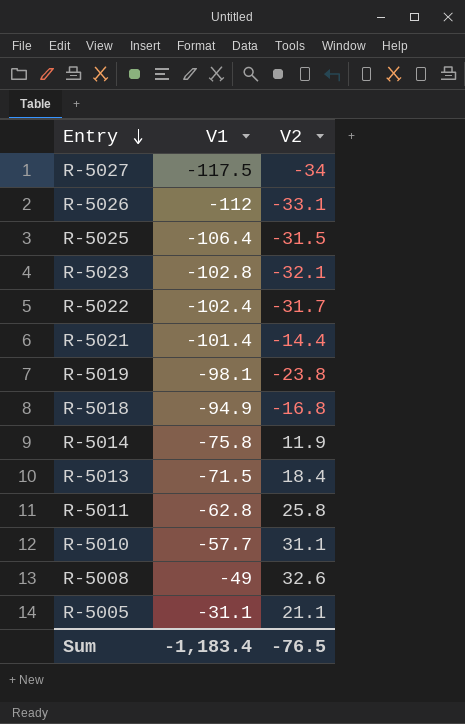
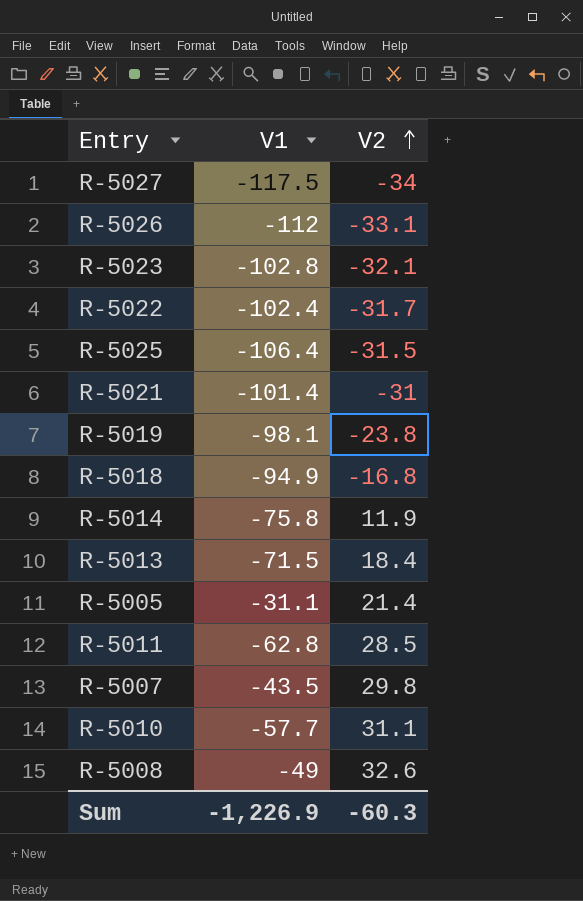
row order: Entry descending -> V2 ascending
R-5021 | V2: -14.4 -> -31
R-5005 | V2: 21.1 -> 21.4
R-5011 | V2: 25.8 -> 28.5
row R-5007: none -> -43.5 | 29.8
Sum | V1: -1,183.4 -> -1,226.9
Sum | V2: -76.5 -> -60.3

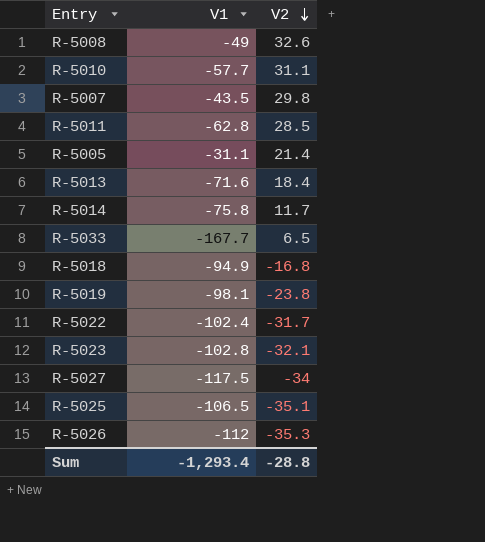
row order: V2 ascending -> V2 descending
row R-5021: -101.4 | -31 -> none
R-5013 | V1: -71.5 -> -71.6
R-5014 | V2: 11.9 -> 11.7
row R-5033: none -> -167.7 | 6.5
R-5025 | V1: -106.4 -> -106.5
R-5025 | V2: -31.5 -> -35.1
R-5026 | V2: -33.1 -> -35.3
Sum | V1: -1,226.9 -> -1,293.4
Sum | V2: -60.3 -> -28.8

